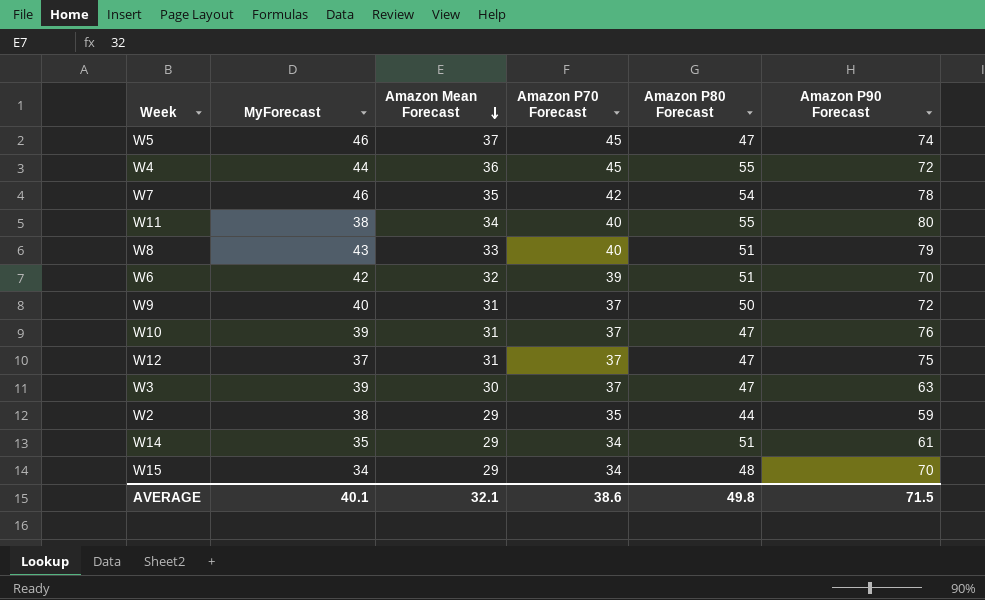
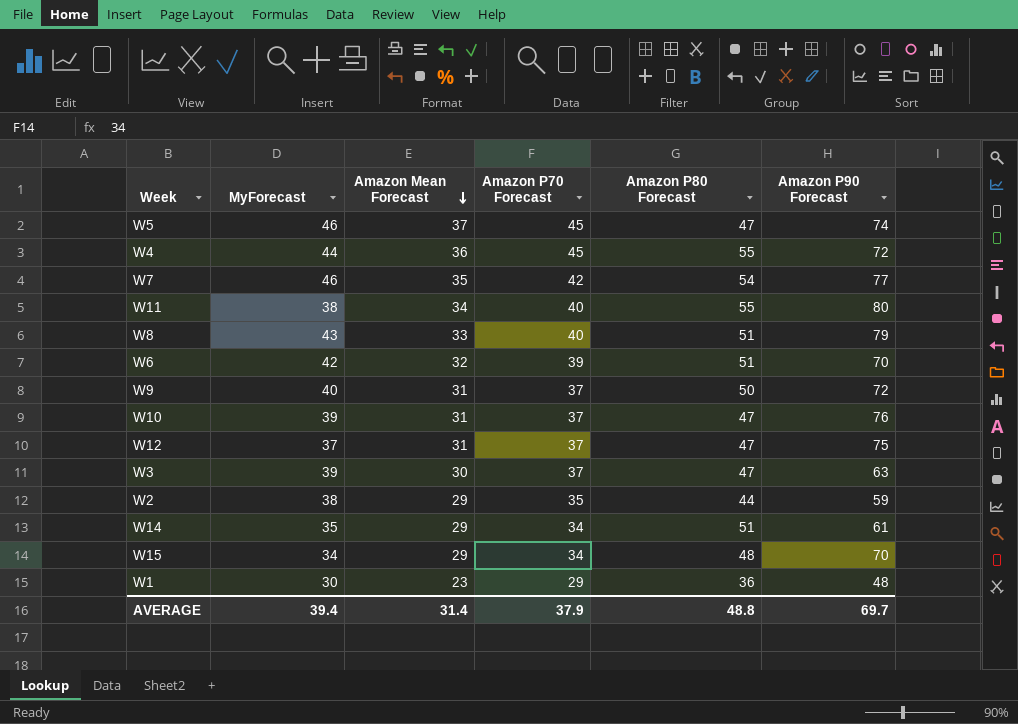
W7 | Amazon P90 Forecast: 78 -> 77
row W1: none -> 30 | 23 | 29 | 36 | 48
AVERAGE | MyForecast: 40.1 -> 39.4
AVERAGE | Amazon Mean Forecast: 32.1 -> 31.4
AVERAGE | Amazon P70 Forecast: 38.6 -> 37.9
AVERAGE | Amazon P80 Forecast: 49.8 -> 48.8
AVERAGE | Amazon P90 Forecast: 71.5 -> 69.7

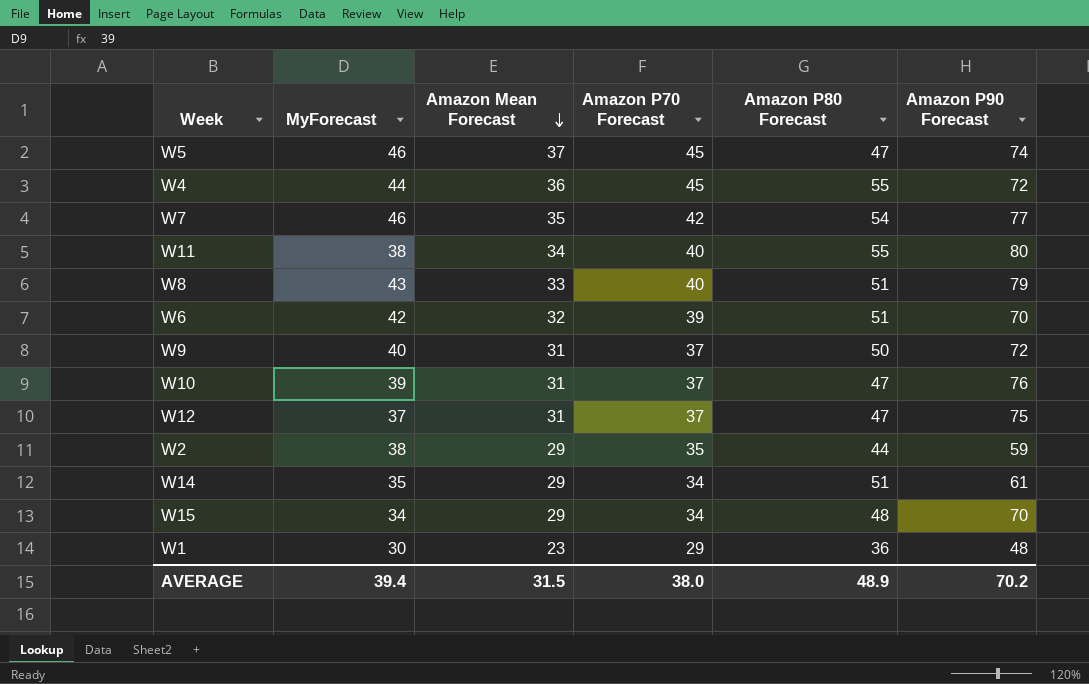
row W3: 39 | 30 | 37 | 47 | 63 -> none
AVERAGE | Amazon Mean Forecast: 31.4 -> 31.5
AVERAGE | Amazon P70 Forecast: 37.9 -> 38.0
AVERAGE | Amazon P80 Forecast: 48.8 -> 48.9
AVERAGE | Amazon P90 Forecast: 69.7 -> 70.2

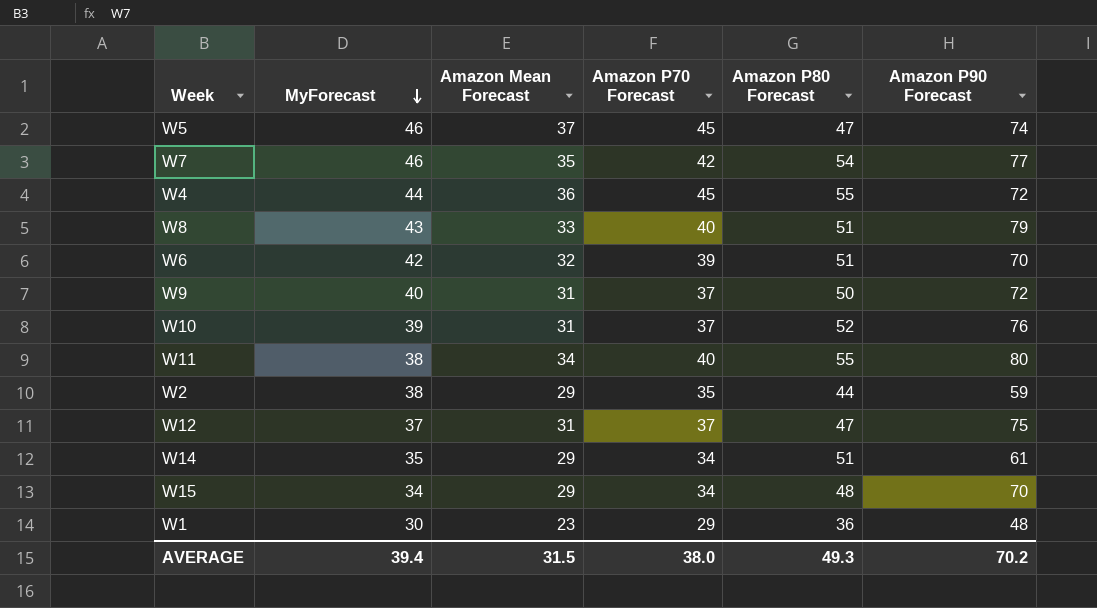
row order: Amazon Mean Forecast descending -> MyForecast descending
W10 | Amazon P80 Forecast: 47 -> 52
AVERAGE | Amazon P80 Forecast: 48.9 -> 49.3

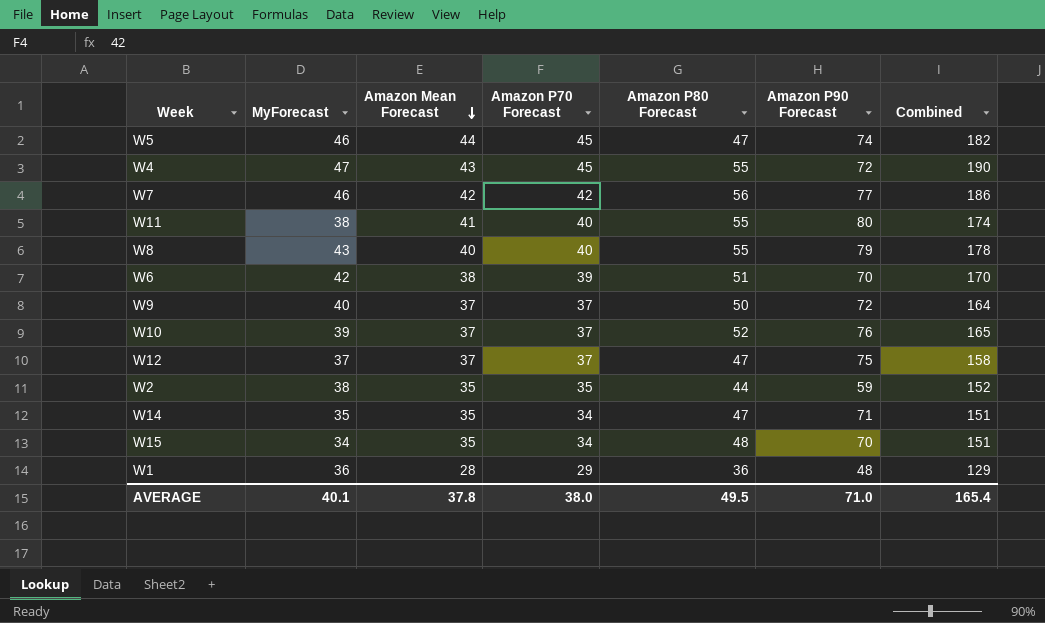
row order: MyForecast descending -> Amazon Mean Forecast descending
column Combined | formula: none -> [MyForecast] + [Amazon Mean Forecast] + [Amazon P70 Forecast] + [Amazon P80 Forecast]
W5 | Amazon Mean Forecast: 37 -> 44
W4 | MyForecast: 44 -> 47
W4 | Amazon Mean Forecast: 36 -> 43
W7 | Amazon Mean Forecast: 35 -> 42
W7 | Amazon P80 Forecast: 54 -> 56
W11 | Amazon Mean Forecast: 34 -> 41
W8 | Amazon Mean Forecast: 33 -> 40
W8 | Amazon P80 Forecast: 51 -> 55
W6 | Amazon Mean Forecast: 32 -> 38
W9 | Amazon Mean Forecast: 31 -> 37
W10 | Amazon Mean Forecast: 31 -> 37
W12 | Amazon Mean Forecast: 31 -> 37
W2 | Amazon Mean Forecast: 29 -> 35
W14 | Amazon Mean Forecast: 29 -> 35
W14 | Amazon P80 Forecast: 51 -> 47
W14 | Amazon P90 Forecast: 61 -> 71
W15 | Amazon Mean Forecast: 29 -> 35
W1 | MyForecast: 30 -> 36
W1 | Amazon Mean Forecast: 23 -> 28
AVERAGE | MyForecast: 39.4 -> 40.1
AVERAGE | Amazon Mean Forecast: 31.5 -> 37.8
AVERAGE | Amazon P80 Forecast: 49.3 -> 49.5
AVERAGE | Amazon P90 Forecast: 70.2 -> 71.0

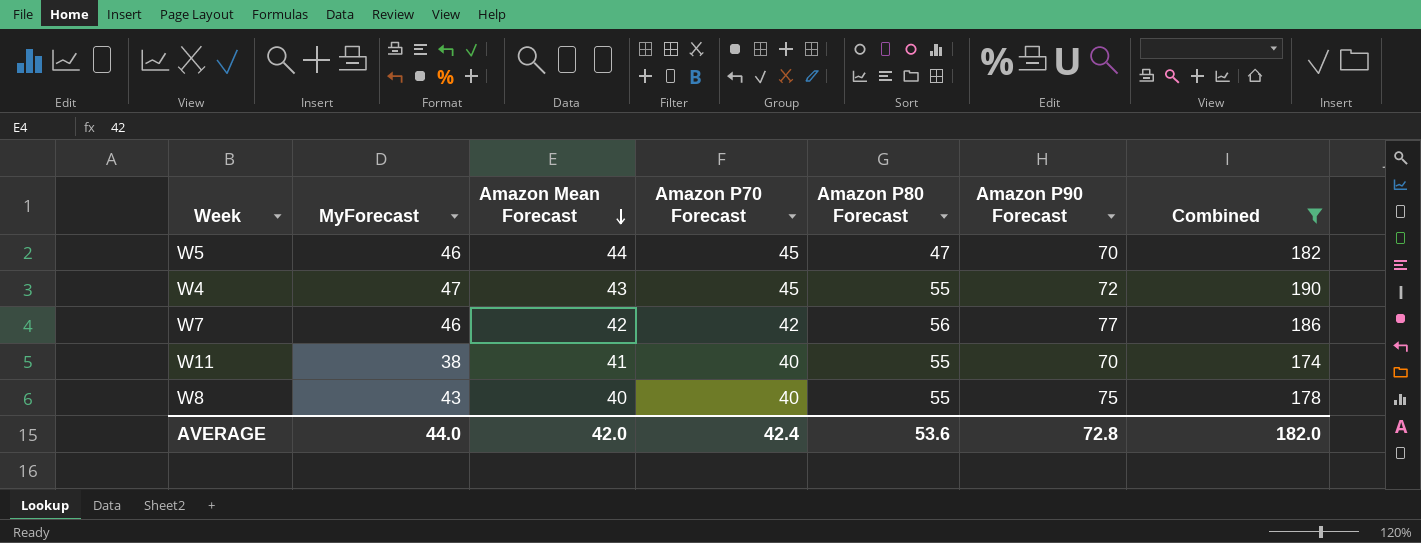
filter: none -> Combined >= 174
W5 | Amazon P90 Forecast: 74 -> 70
W11 | Amazon P90 Forecast: 80 -> 70
W8 | Amazon P90 Forecast: 79 -> 75
AVERAGE | MyForecast: 40.1 -> 44.0
AVERAGE | Amazon Mean Forecast: 37.8 -> 42.0
AVERAGE | Amazon P70 Forecast: 38.0 -> 42.4
AVERAGE | Amazon P80 Forecast: 49.5 -> 53.6
AVERAGE | Amazon P90 Forecast: 71.0 -> 72.8
AVERAGE | Combined: 165.4 -> 182.0

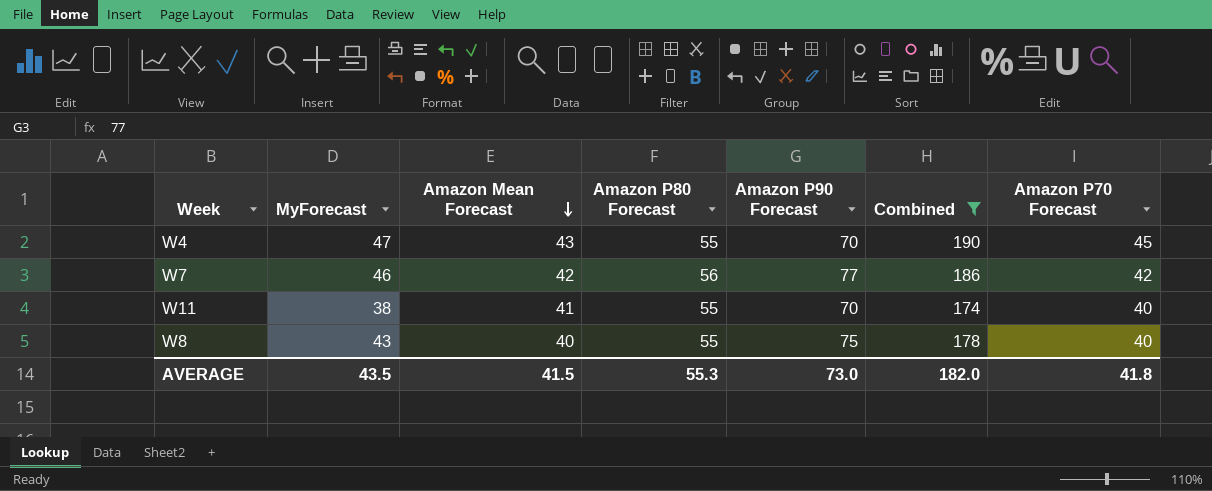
column Amazon P70 Forecast | position: 4 -> 7
row W5: 46 | 44 | 45 | 47 | 70 | 182 -> none
W4 | Amazon P90 Forecast: 72 -> 70
AVERAGE | MyForecast: 44.0 -> 43.5
AVERAGE | Amazon Mean Forecast: 42.0 -> 41.5
AVERAGE | Amazon P80 Forecast: 53.6 -> 55.3
AVERAGE | Amazon P90 Forecast: 72.8 -> 73.0
AVERAGE | Amazon P70 Forecast: 42.4 -> 41.8

